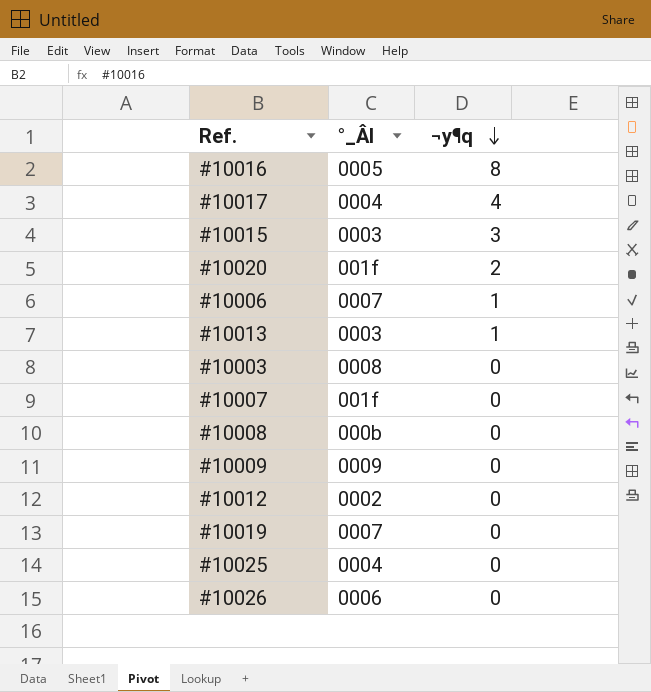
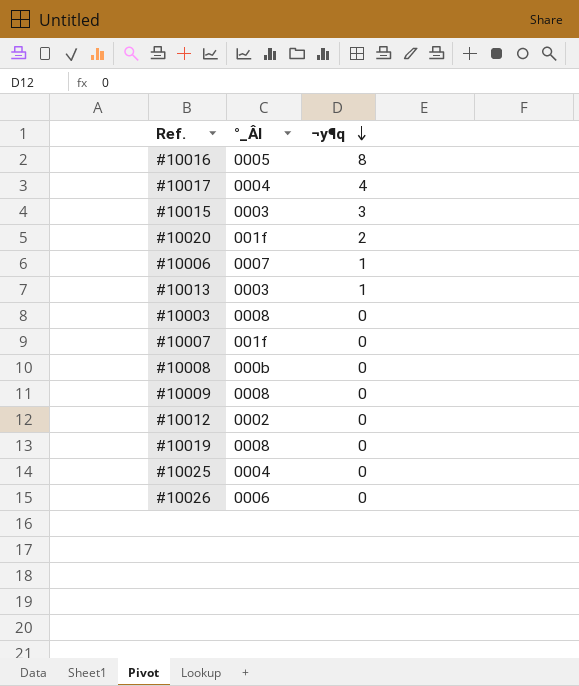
#10009 | °_ÂI: 0009 -> 0008
#10019 | °_ÂI: 0007 -> 0008

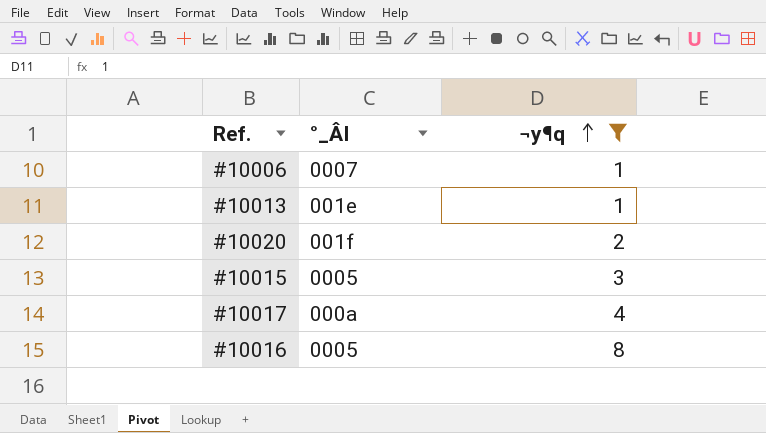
filter: none -> ¬y¶q != 0
row order: ¬y¶q descending -> ¬y¶q ascending
#10013 | °_ÂI: 0003 -> 001e
#10015 | °_ÂI: 0003 -> 0005
#10017 | °_ÂI: 0004 -> 000a

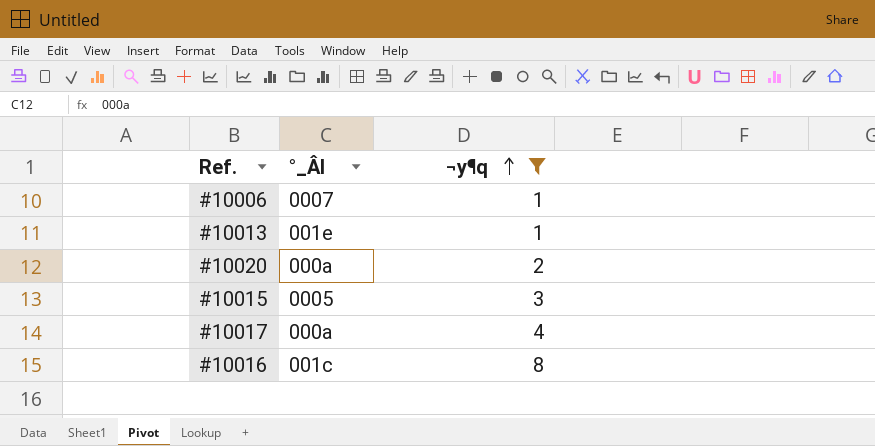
#10020 | °_ÂI: 001f -> 000a
#10016 | °_ÂI: 0005 -> 001c

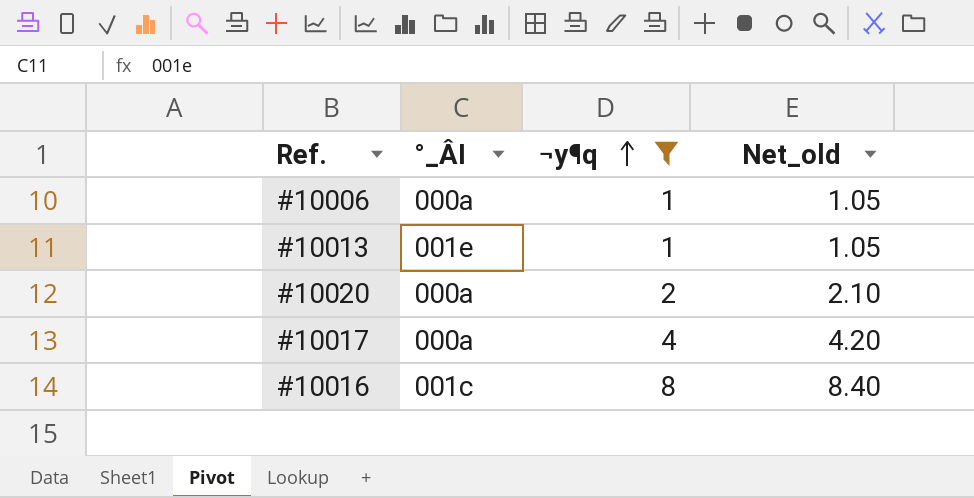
column Net_old | formula: none -> [¬y¶q] * 1.05
row #10015: 0005 | 3 -> none
#10006 | °_ÂI: 0007 -> 000a

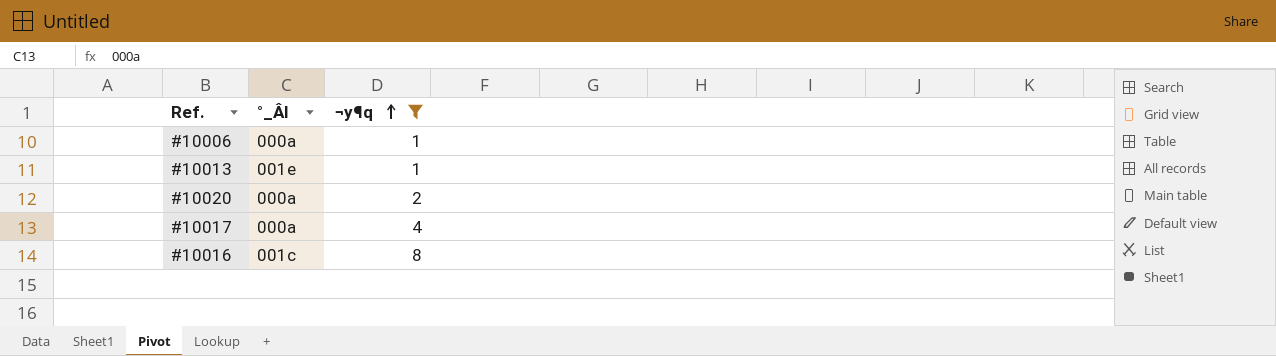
column Net_old | formula: [¬y¶q] * 1.05 -> none

